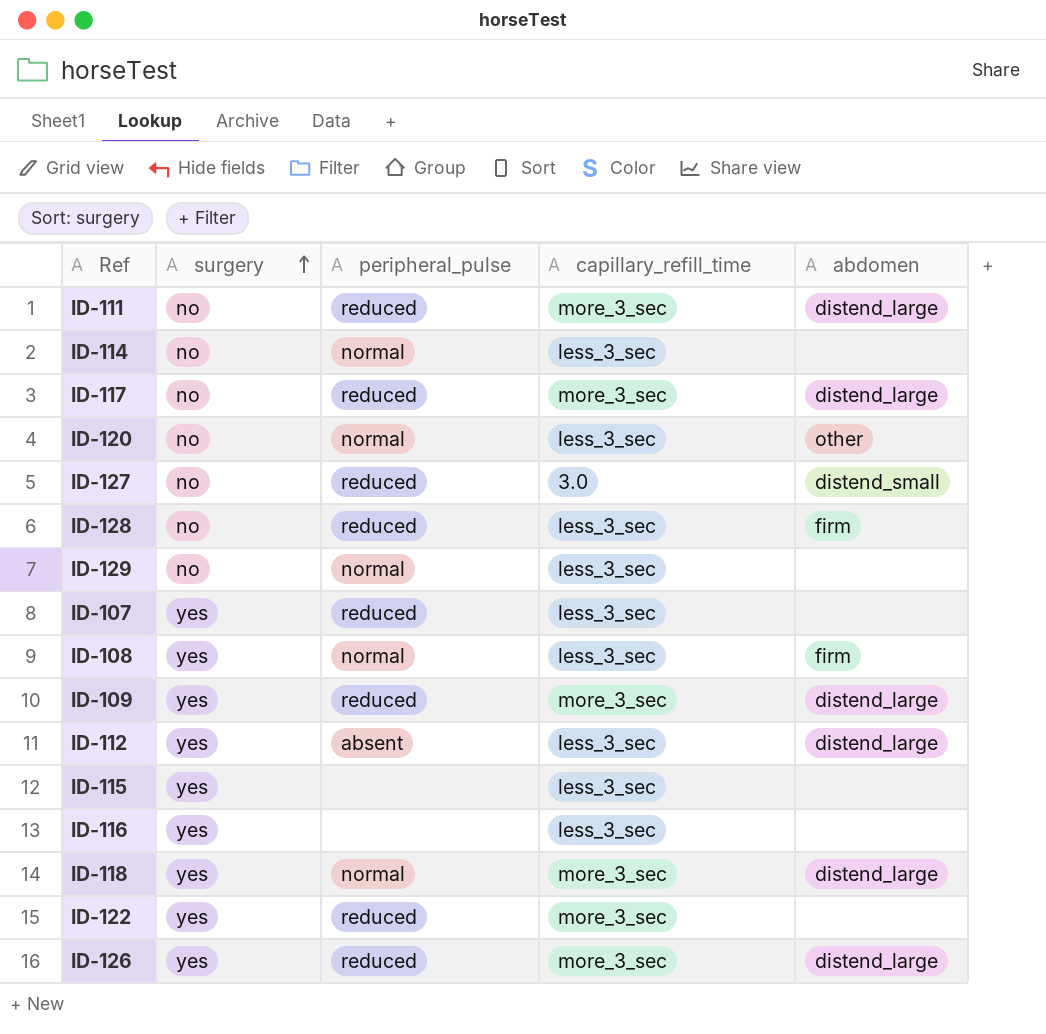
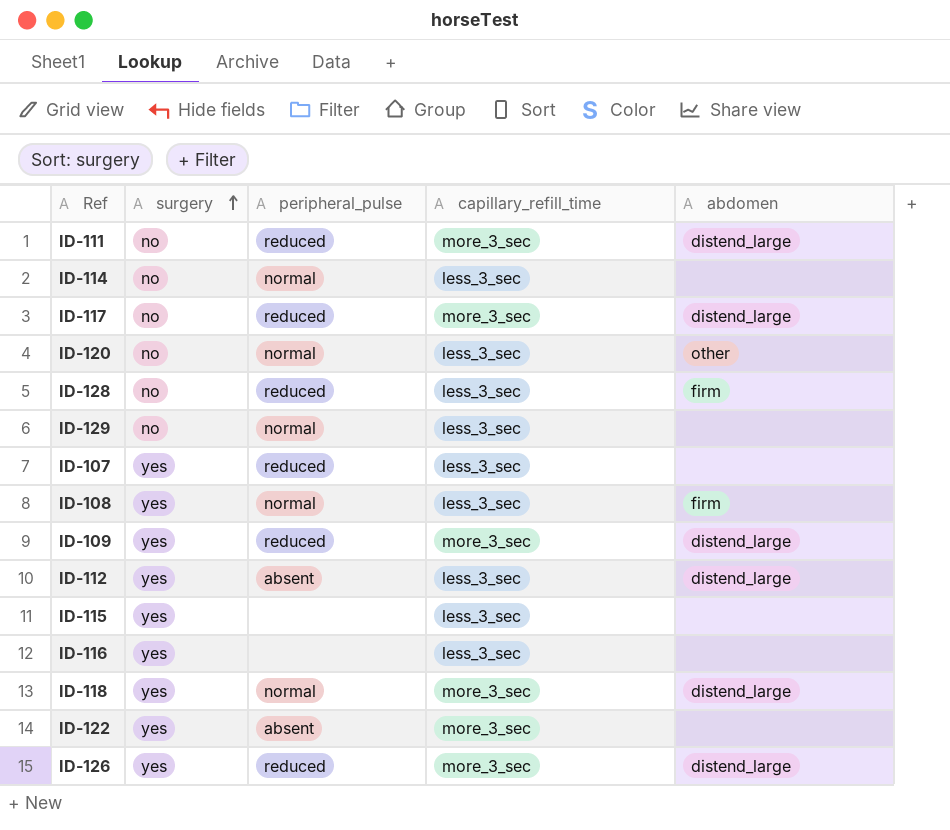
row ID-127: no | reduced | 3.0 | distend_small -> none
ID-122 | peripheral_pulse: reduced -> absent

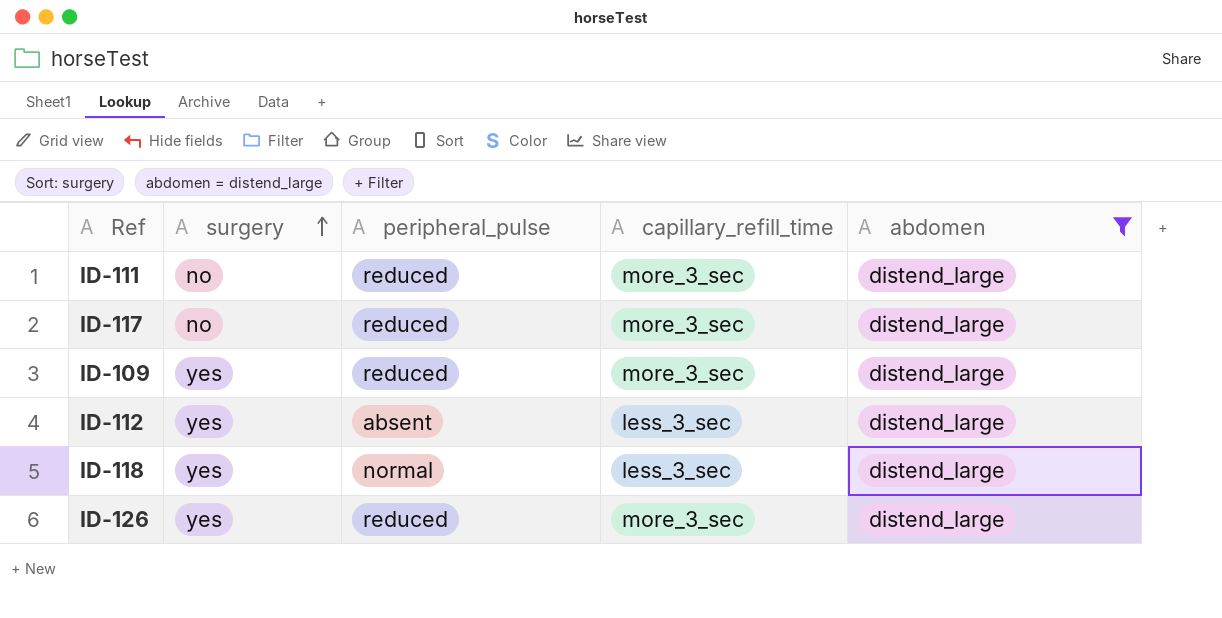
filter: none -> abdomen = distend_large
ID-118 | capillary_refill_time: more_3_sec -> less_3_sec

